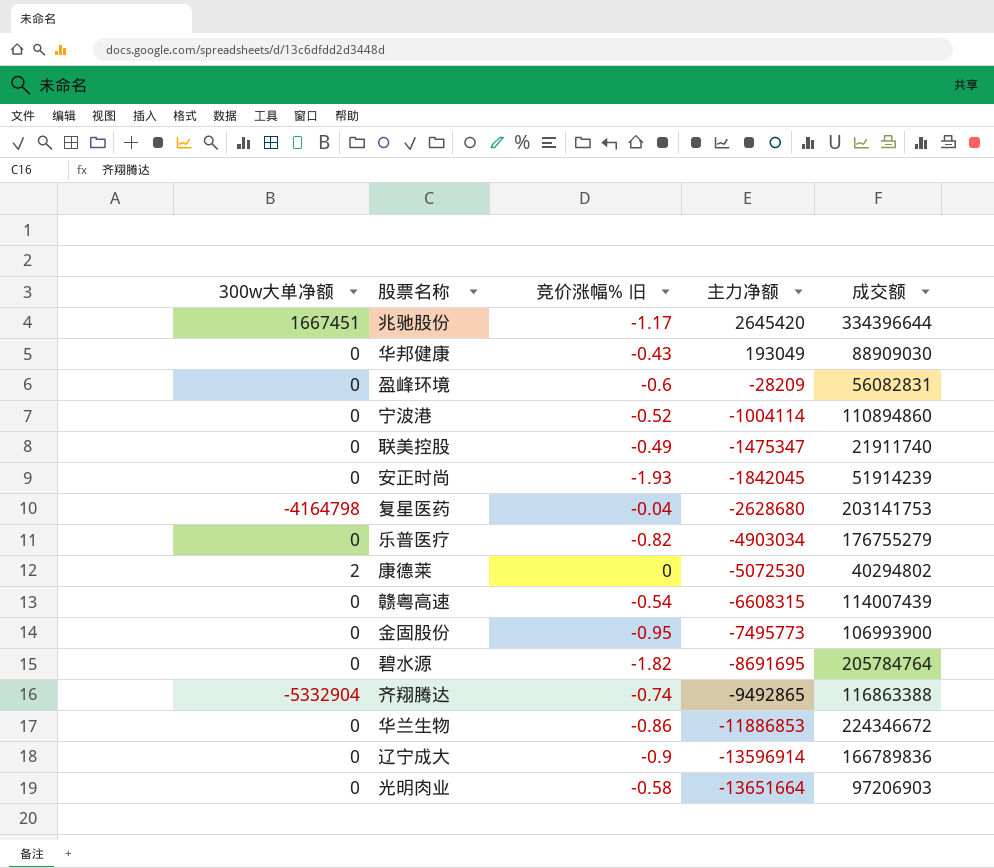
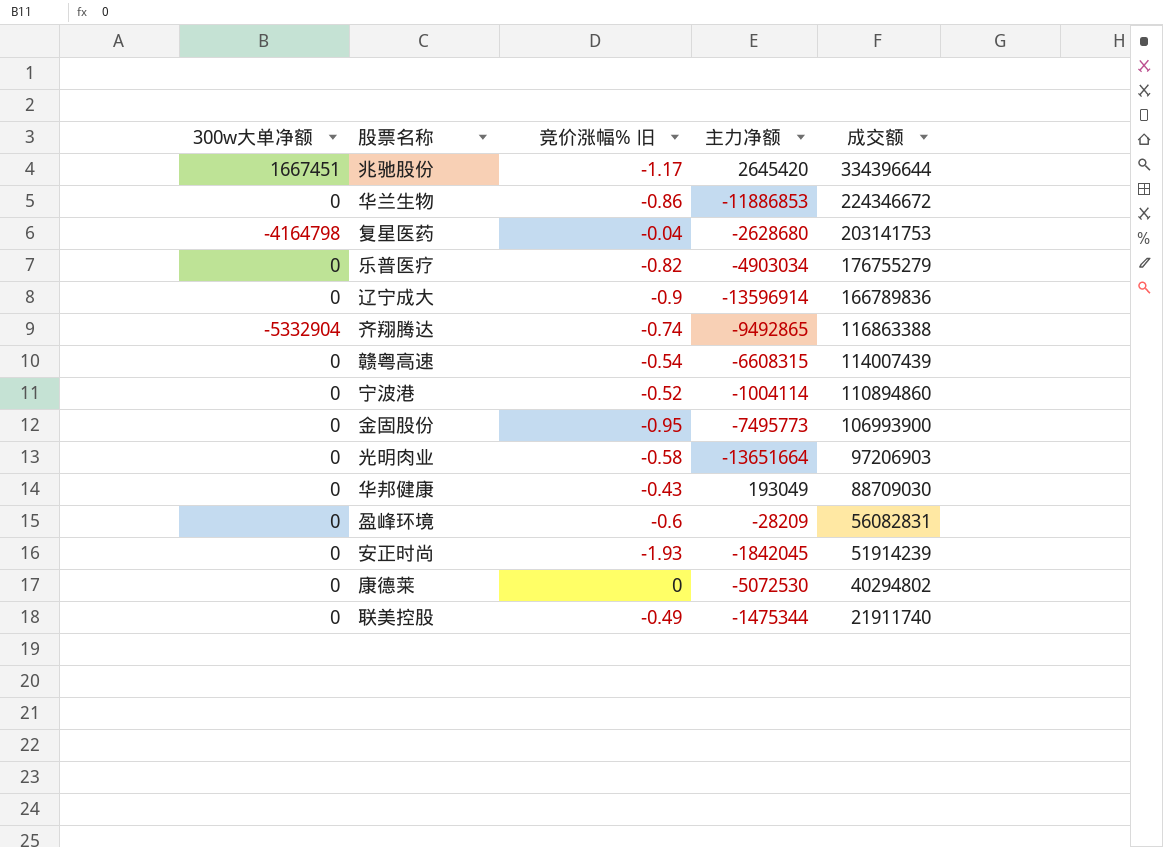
row order: 主力净额 descending -> 成交额 descending
row 碧水源: 0 | -1.82 | -8691695 | 205784764 -> none
华邦健康 | 成交额: 88909030 -> 88709030
康德莱 | 300w大单净额: 2 -> 0
联美控股 | 主力净额: -1475347 -> -1475344

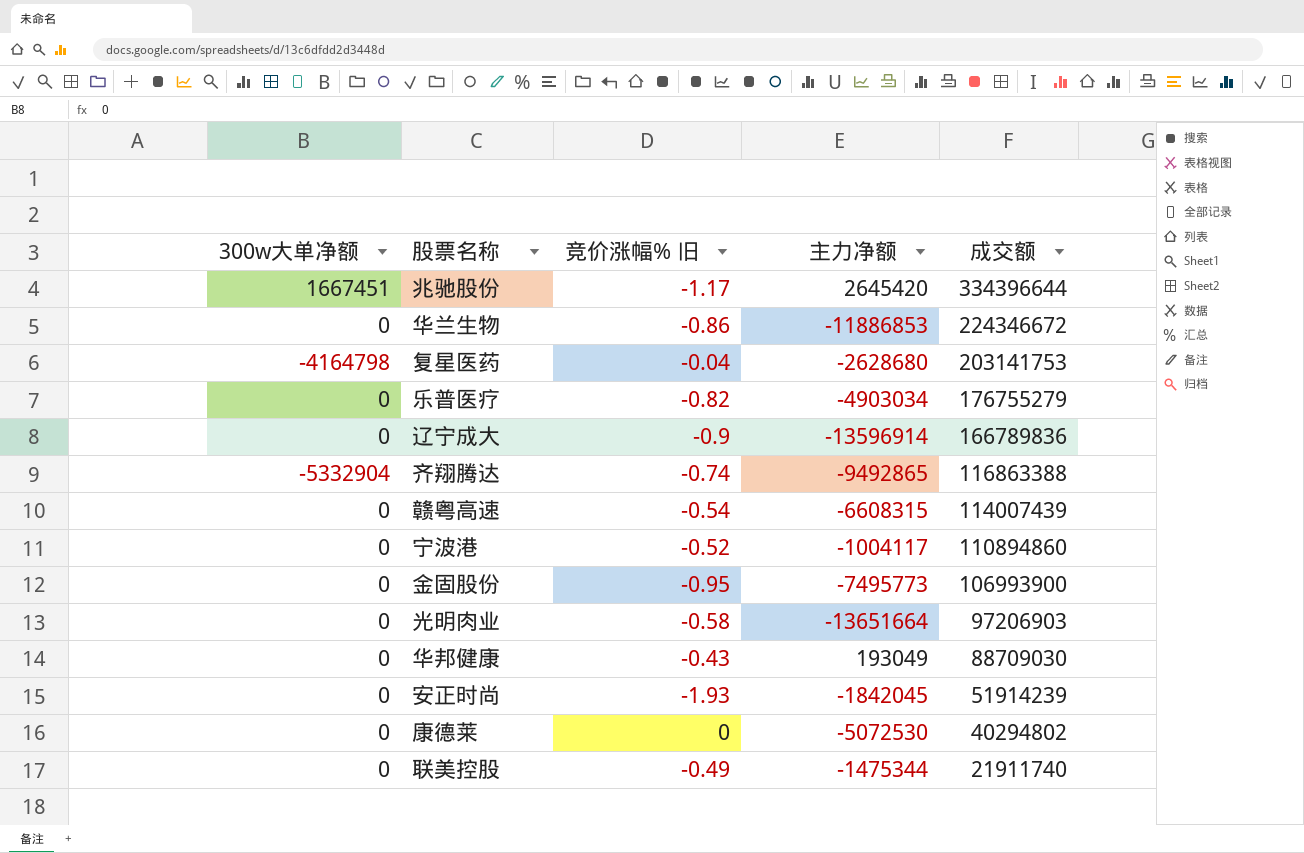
row 盈峰环境: 0 | -0.6 | -28209 | 56082831 -> none
宁波港 | 主力净额: -1004114 -> -1004117

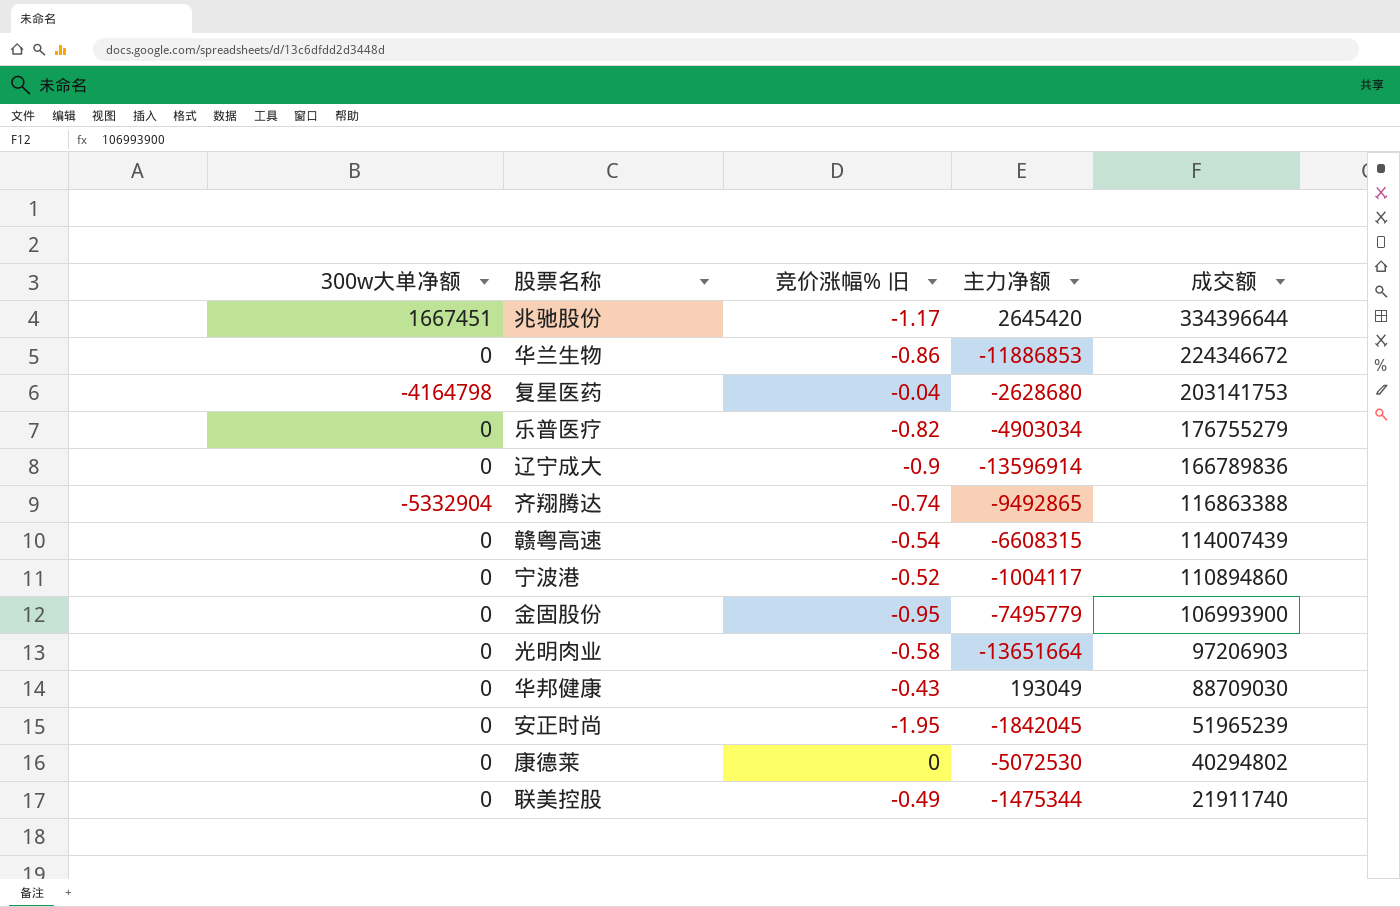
金固股份 | 主力净额: -7495773 -> -7495779
安正时尚 | 竞价涨幅% 旧: -1.93 -> -1.95
安正时尚 | 成交额: 51914239 -> 51965239

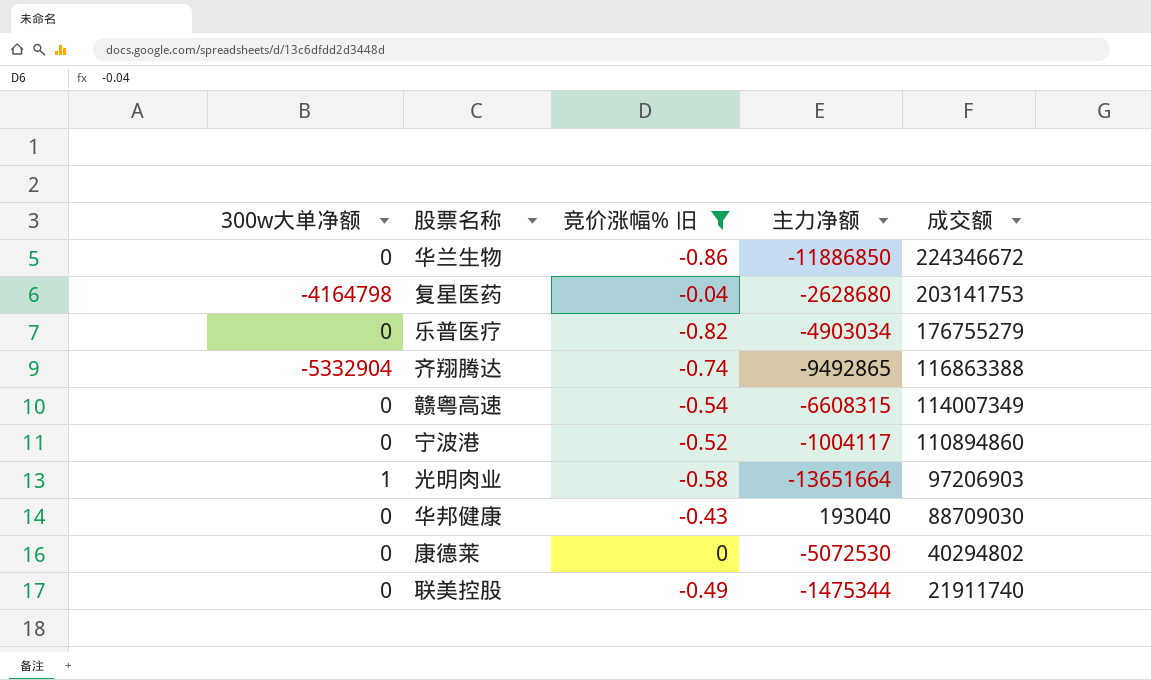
filter: none -> 竞价涨幅% 旧 >= -0.86
华兰生物 | 主力净额: -11886853 -> -11886850
赣粤高速 | 成交额: 114007439 -> 114007349
光明肉业 | 300w大单净额: 0 -> 1
华邦健康 | 主力净额: 193049 -> 193040

